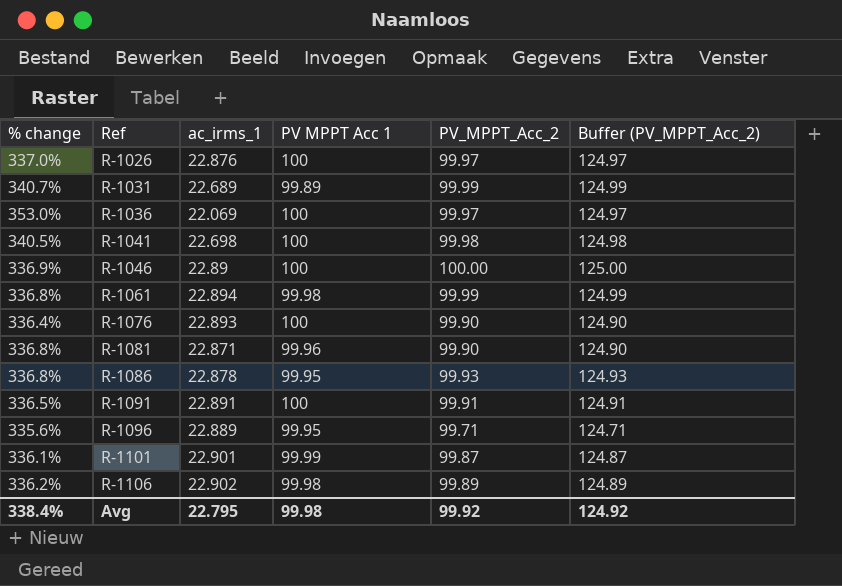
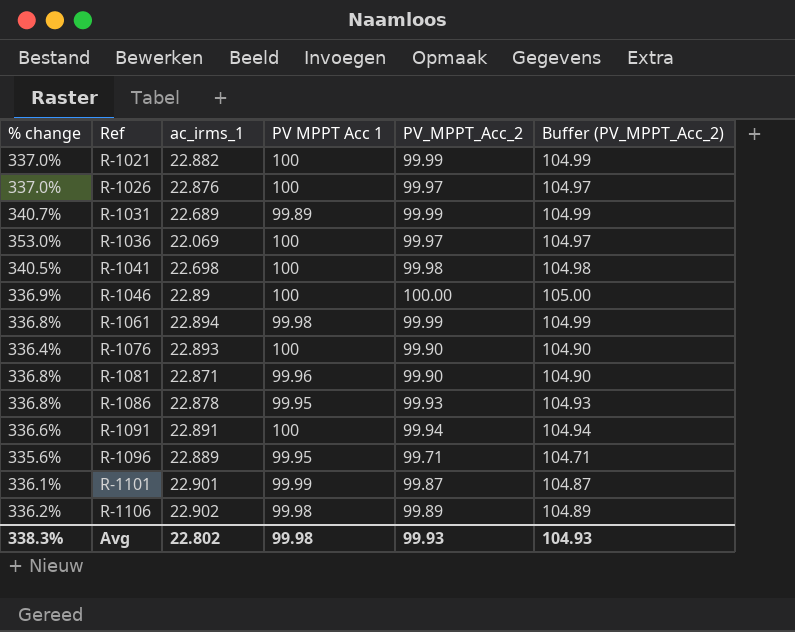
column Buffer (PV_MPPT_Acc_2) | formula: [PV_MPPT_Acc_2] + 25 -> [PV_MPPT_Acc_2] + 5
row R-1021: none -> 337.0% | 22.882 | 100 | 99.99 | 104.99
R-1091 | % change: 336.5% -> 336.6%
R-1091 | PV_MPPT_Acc_2: 99.91 -> 99.94
Avg | % change: 338.4% -> 338.3%
Avg | ac_irms_1: 22.795 -> 22.802
Avg | PV_MPPT_Acc_2: 99.92 -> 99.93
Avg | Buffer (PV_MPPT_Acc_2): 124.92 -> 104.93

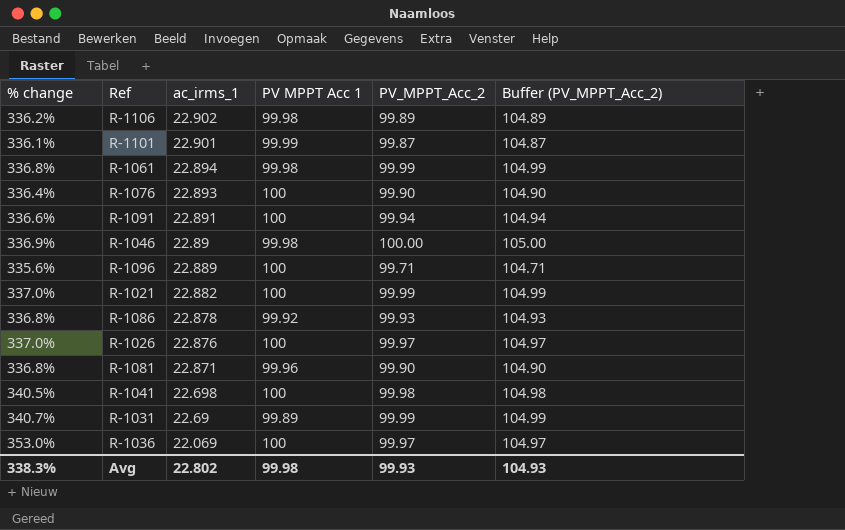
row order: Ref ascending -> ac_irms_1 descending
R-1046 | PV MPPT Acc 1: 100 -> 99.98
R-1096 | PV MPPT Acc 1: 99.95 -> 100
R-1086 | PV MPPT Acc 1: 99.95 -> 99.92
R-1031 | ac_irms_1: 22.689 -> 22.69

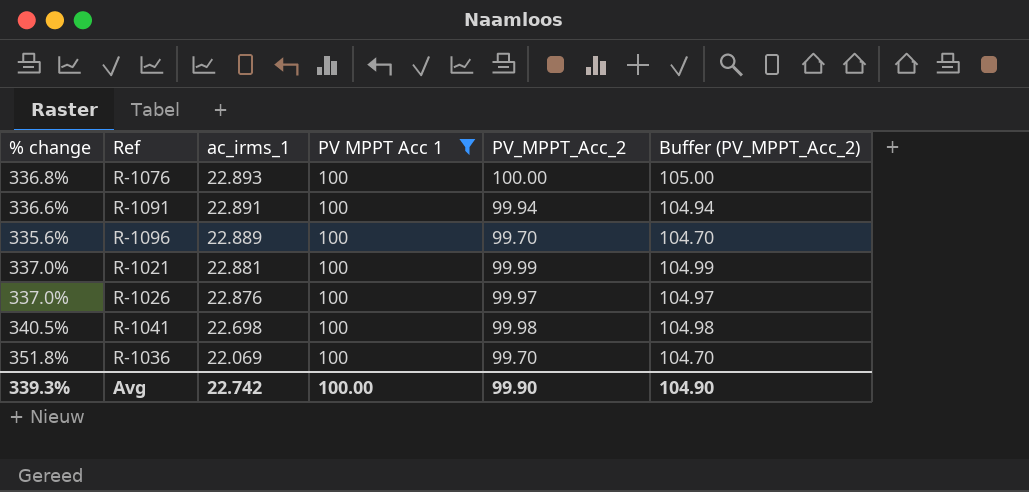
filter: none -> PV MPPT Acc 1 = 100
R-1076 | % change: 336.4% -> 336.8%
R-1076 | PV_MPPT_Acc_2: 99.90 -> 100.00
R-1076 | Buffer (PV_MPPT_Acc_2): 104.90 -> 105.00
R-1096 | PV_MPPT_Acc_2: 99.71 -> 99.70
R-1096 | Buffer (PV_MPPT_Acc_2): 104.71 -> 104.70
R-1021 | ac_irms_1: 22.882 -> 22.881
R-1036 | % change: 353.0% -> 351.8%
R-1036 | PV_MPPT_Acc_2: 99.97 -> 99.70
R-1036 | Buffer (PV_MPPT_Acc_2): 104.97 -> 104.70
Avg | % change: 338.3% -> 339.3%
Avg | ac_irms_1: 22.802 -> 22.742
Avg | PV MPPT Acc 1: 99.98 -> 100.00
Avg | PV_MPPT_Acc_2: 99.93 -> 99.90
Avg | Buffer (PV_MPPT_Acc_2): 104.93 -> 104.90

